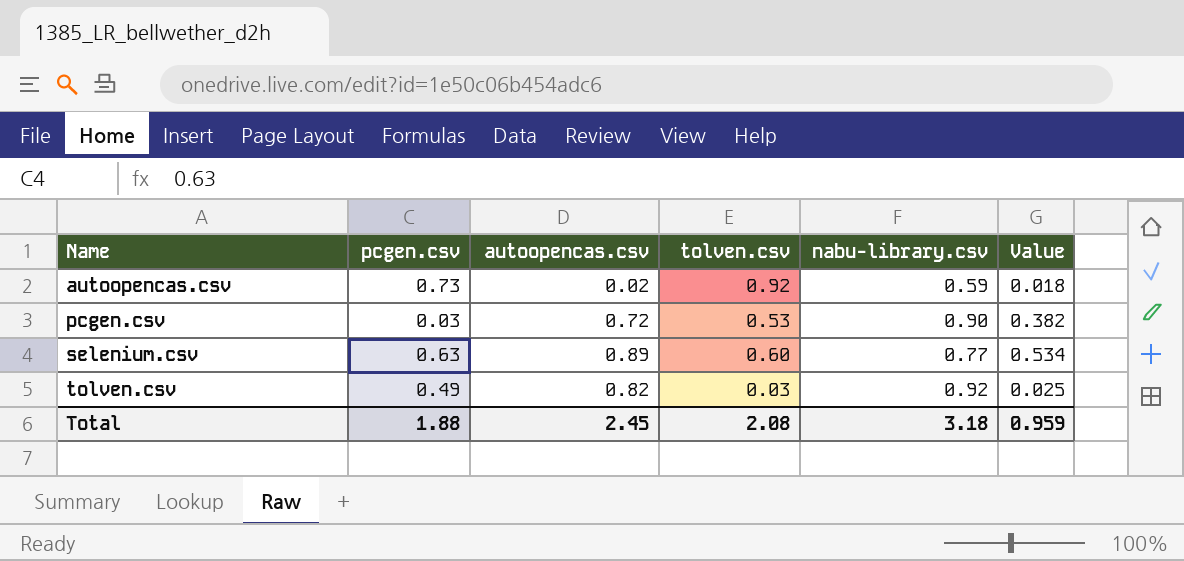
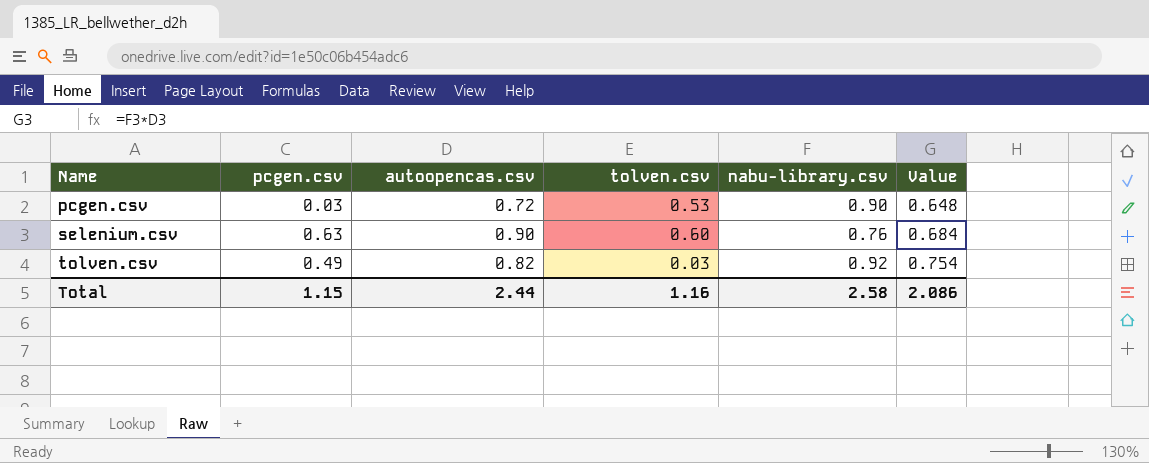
column Value | formula: [autoopencas.csv] * [tolven.csv] -> [autoopencas.csv] * [nabu-library.csv]
row autoopencas.csv: 0.73 | 0.02 | 0.92 | 0.59 | 0.018 -> none
selenium.csv | autoopencas.csv: 0.89 -> 0.90
selenium.csv | nabu-library.csv: 0.77 -> 0.76
Total | pcgen.csv: 1.88 -> 1.15
Total | autoopencas.csv: 2.45 -> 2.44
Total | tolven.csv: 2.08 -> 1.16
Total | nabu-library.csv: 3.18 -> 2.58
Total | Value: 0.959 -> 2.086

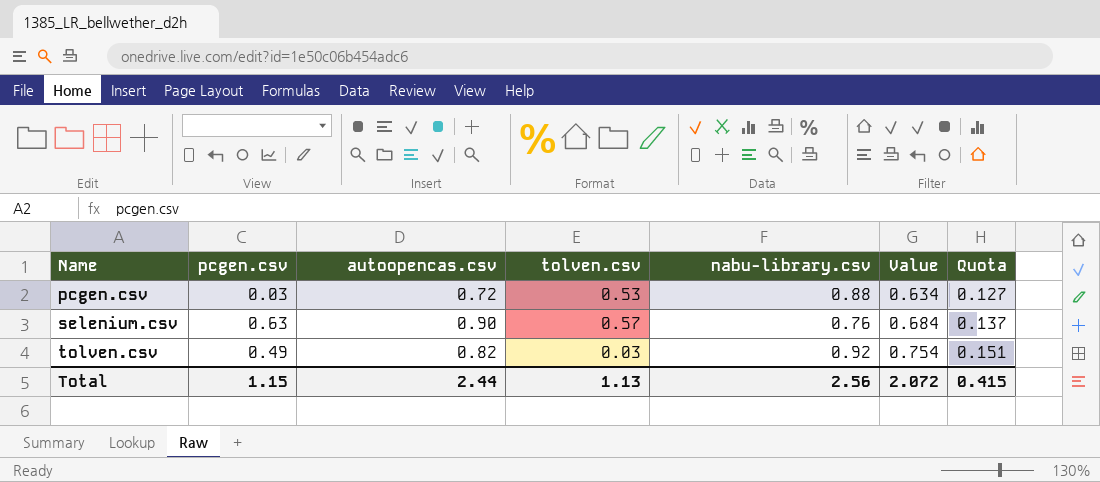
column Quota | formula: none -> [Value] * 0.2
pcgen.csv | nabu-library.csv: 0.90 -> 0.88
pcgen.csv | Value: 0.648 -> 0.634
selenium.csv | tolven.csv: 0.60 -> 0.57
Total | tolven.csv: 1.16 -> 1.13
Total | nabu-library.csv: 2.58 -> 2.56
Total | Value: 2.086 -> 2.072

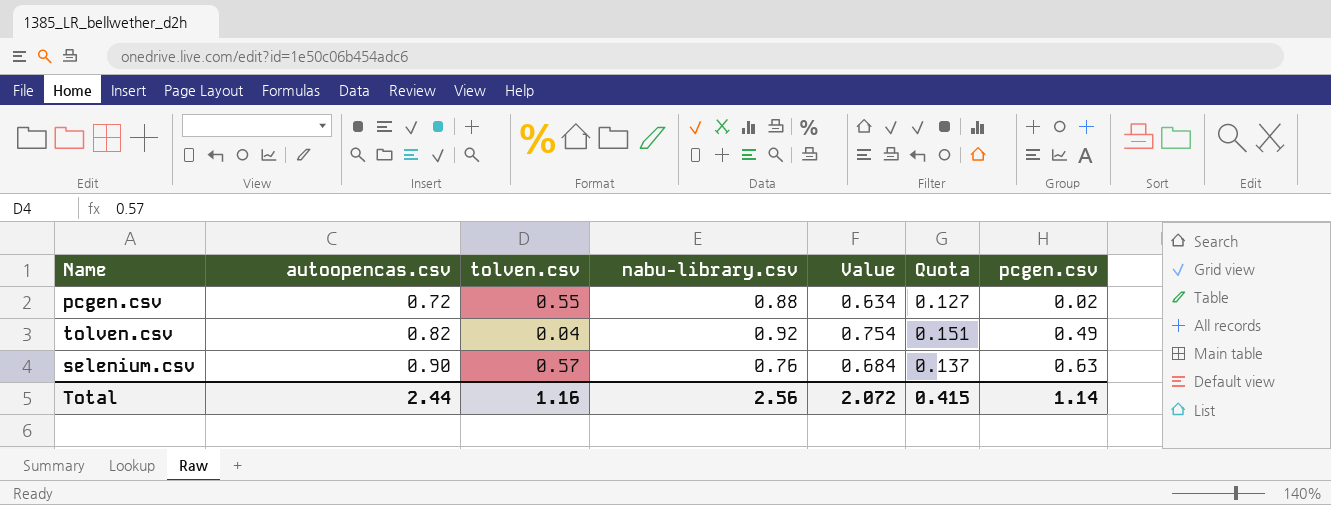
row order: Name ascending -> autoopencas.csv ascending
column pcgen.csv | position: 2 -> 7
pcgen.csv | tolven.csv: 0.53 -> 0.55
pcgen.csv | pcgen.csv: 0.03 -> 0.02
tolven.csv | tolven.csv: 0.03 -> 0.04
Total | tolven.csv: 1.13 -> 1.16
Total | pcgen.csv: 1.15 -> 1.14

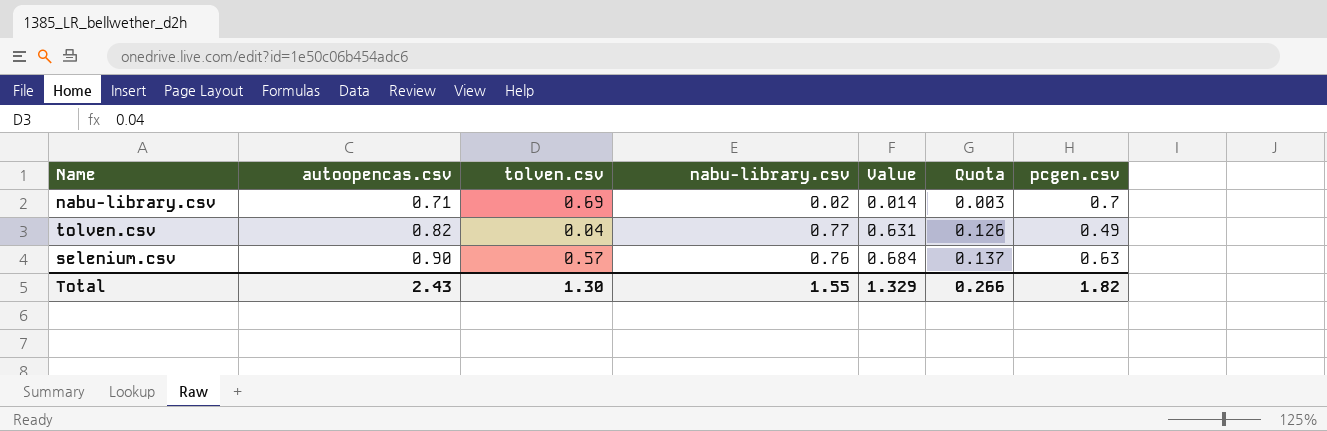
row pcgen.csv: 0.72 | 0.55 | 0.88 | 0.634 | 0.127 | 0.02 -> none
row nabu-library.csv: none -> 0.71 | 0.69 | 0.02 | 0.014 | 0.003 | 0.7
tolven.csv | nabu-library.csv: 0.92 -> 0.77
tolven.csv | Value: 0.754 -> 0.631
tolven.csv | Quota: 0.151 -> 0.126
Total | autoopencas.csv: 2.44 -> 2.43
Total | tolven.csv: 1.16 -> 1.30
Total | nabu-library.csv: 2.56 -> 1.55
Total | Value: 2.072 -> 1.329
Total | Quota: 0.415 -> 0.266
Total | pcgen.csv: 1.14 -> 1.82

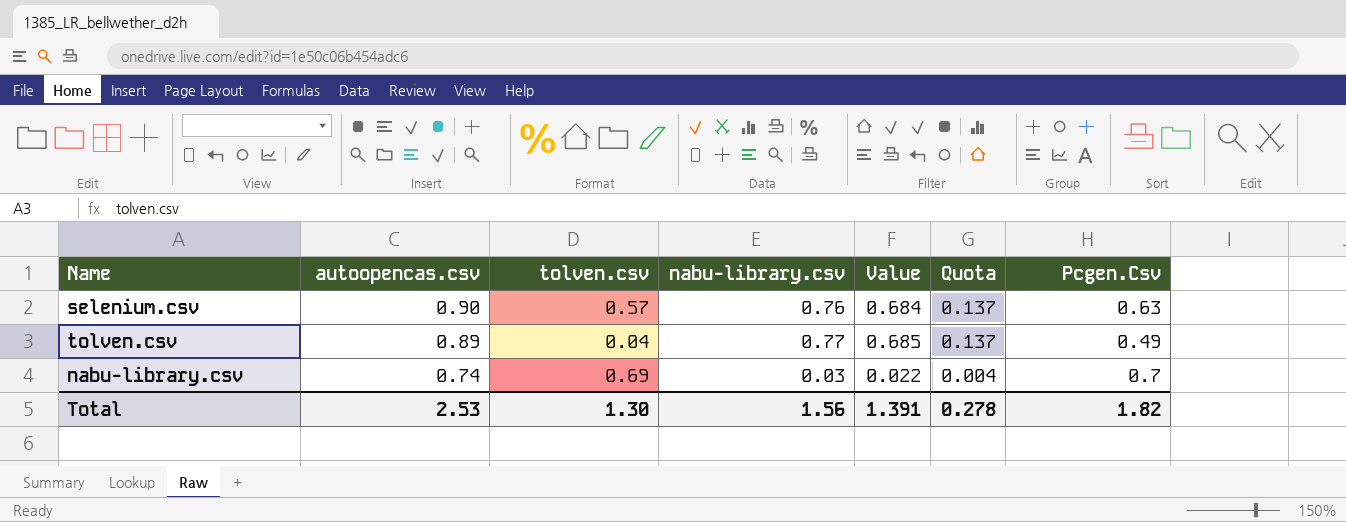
row order: autoopencas.csv ascending -> autoopencas.csv descending
column name: pcgen.csv -> Pcgen.Csv
tolven.csv | autoopencas.csv: 0.82 -> 0.89
tolven.csv | Value: 0.631 -> 0.685
tolven.csv | Quota: 0.126 -> 0.137
nabu-library.csv | autoopencas.csv: 0.71 -> 0.74
nabu-library.csv | nabu-library.csv: 0.02 -> 0.03
nabu-library.csv | Value: 0.014 -> 0.022
nabu-library.csv | Quota: 0.003 -> 0.004
Total | autoopencas.csv: 2.43 -> 2.53
Total | nabu-library.csv: 1.55 -> 1.56
Total | Value: 1.329 -> 1.391
Total | Quota: 0.266 -> 0.278

